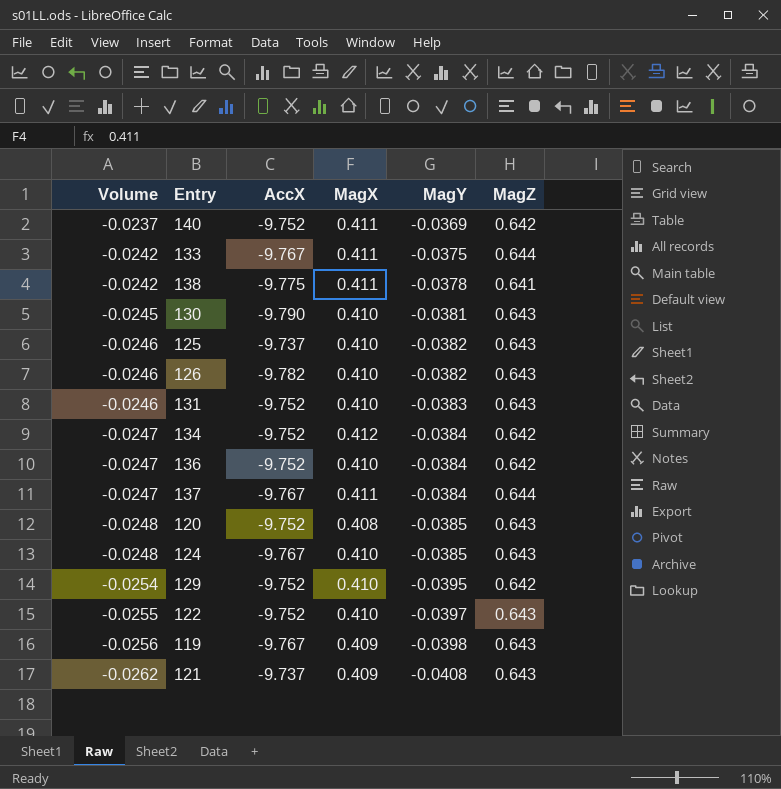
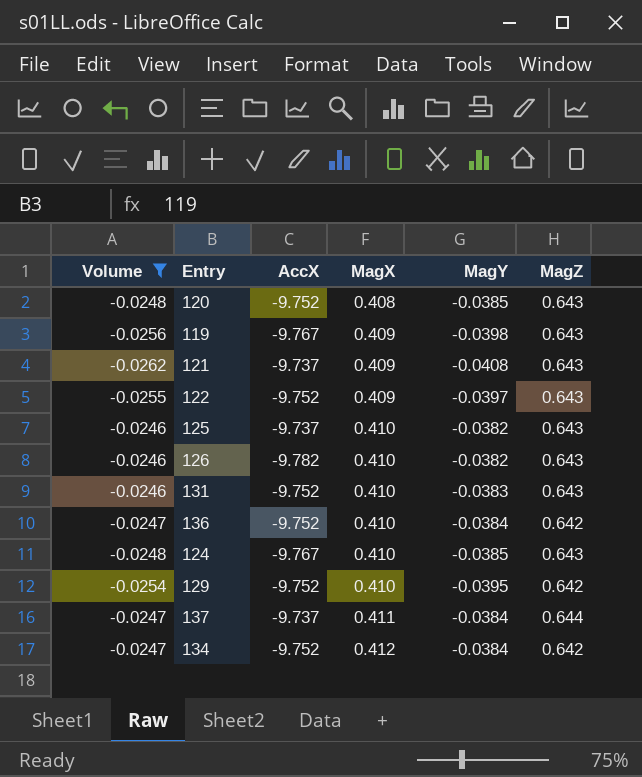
filter: none -> Volume <= -0.0246
row order: Volume descending -> MagX ascending
122 | MagX: 0.410 -> 0.409
137 | AccX: -9.767 -> -9.737

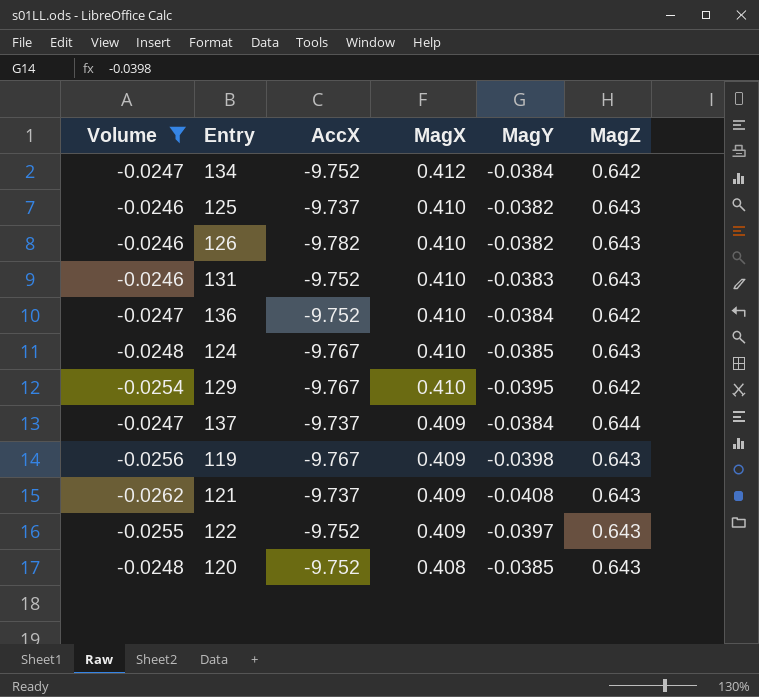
row order: MagX ascending -> MagX descending
129 | AccX: -9.752 -> -9.767
137 | MagX: 0.411 -> 0.409

